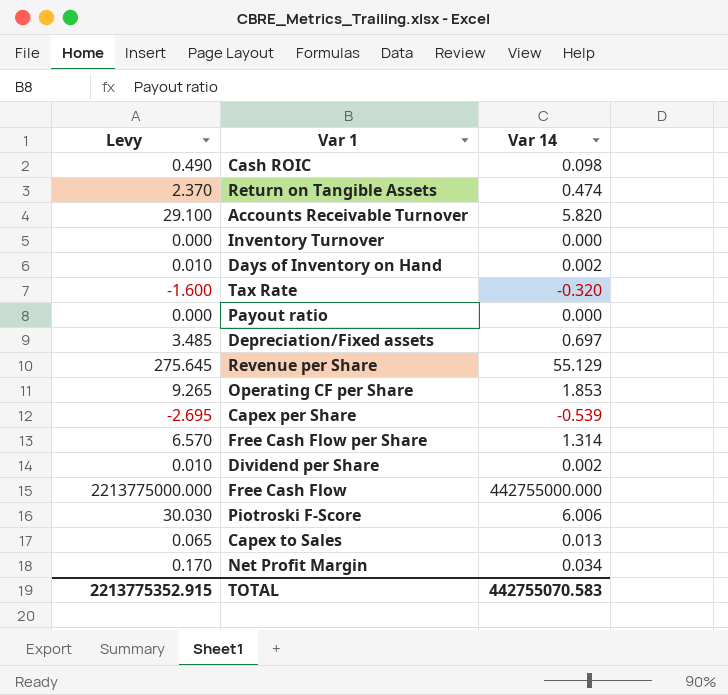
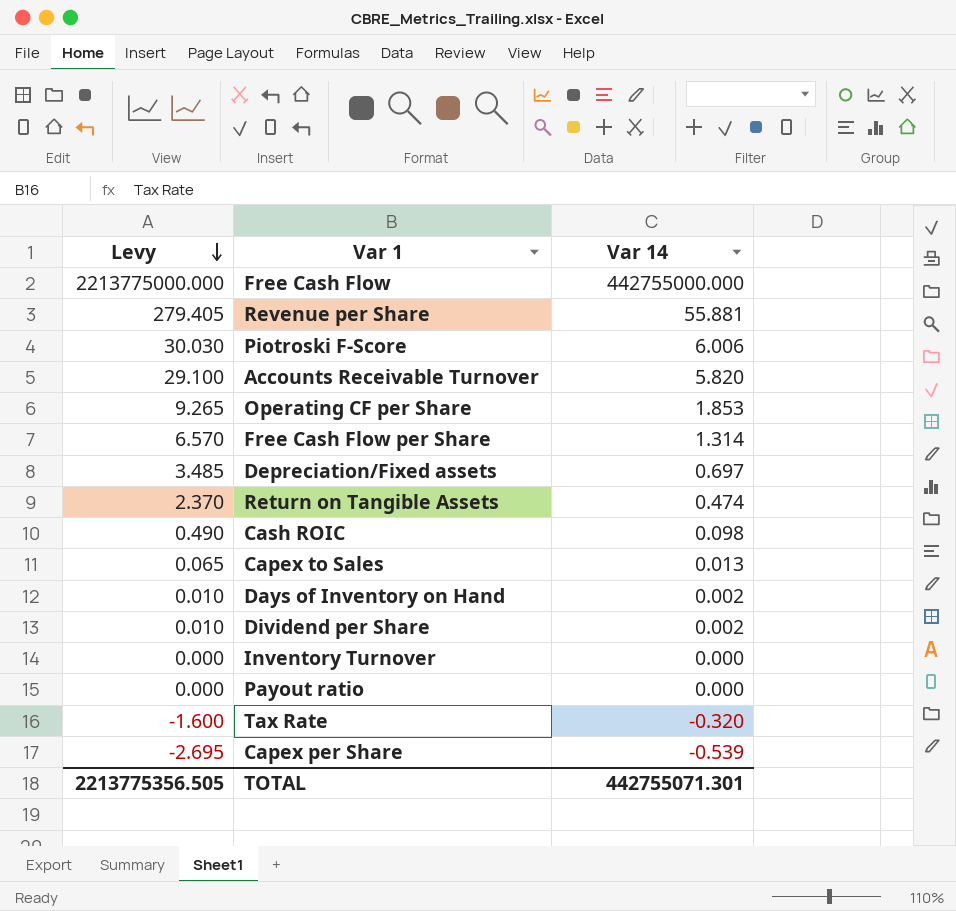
row order: none -> Levy descending
row Net Profit Margin: 0.170 | 0.034 -> none
Revenue per Share | Levy: 275.645 -> 279.405
Revenue per Share | Var 14: 55.129 -> 55.881
TOTAL | Levy: 2213775352.915 -> 2213775356.505
TOTAL | Var 14: 442755070.583 -> 442755071.301

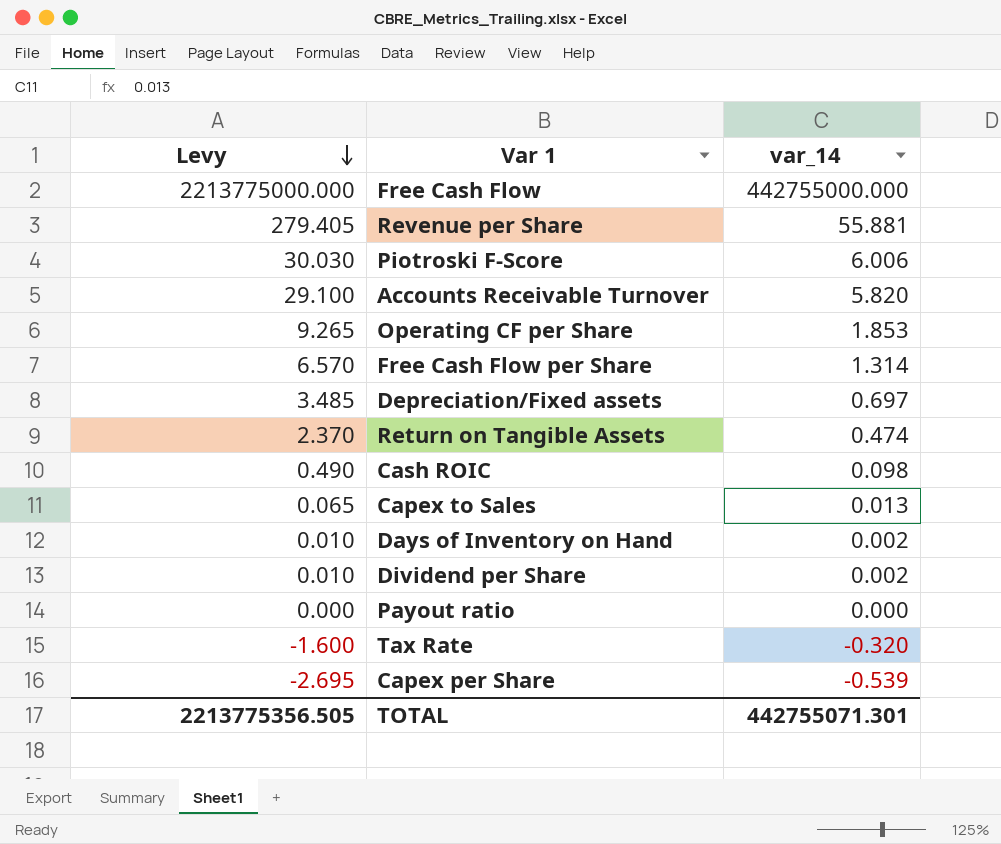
column name: Var 14 -> var_14
row Inventory Turnover: 0.000 | 0.000 -> none

